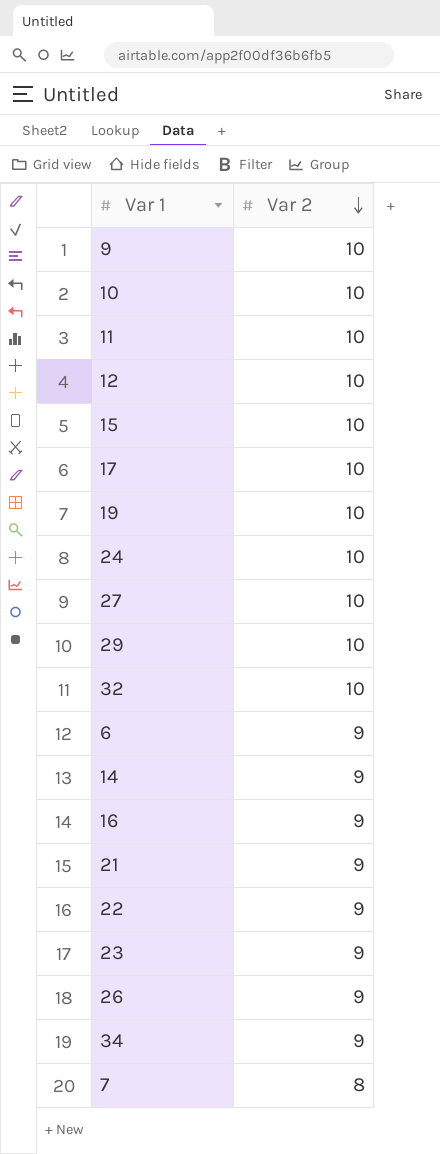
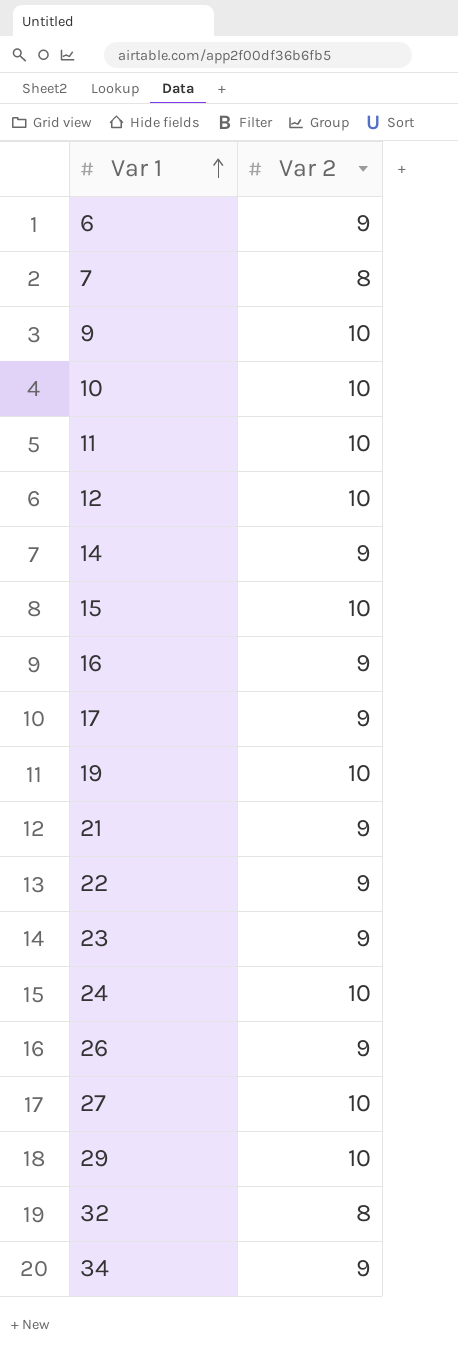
row order: Var 2 descending -> Var 1 ascending
17 | Var 2: 10 -> 9
32 | Var 2: 10 -> 8

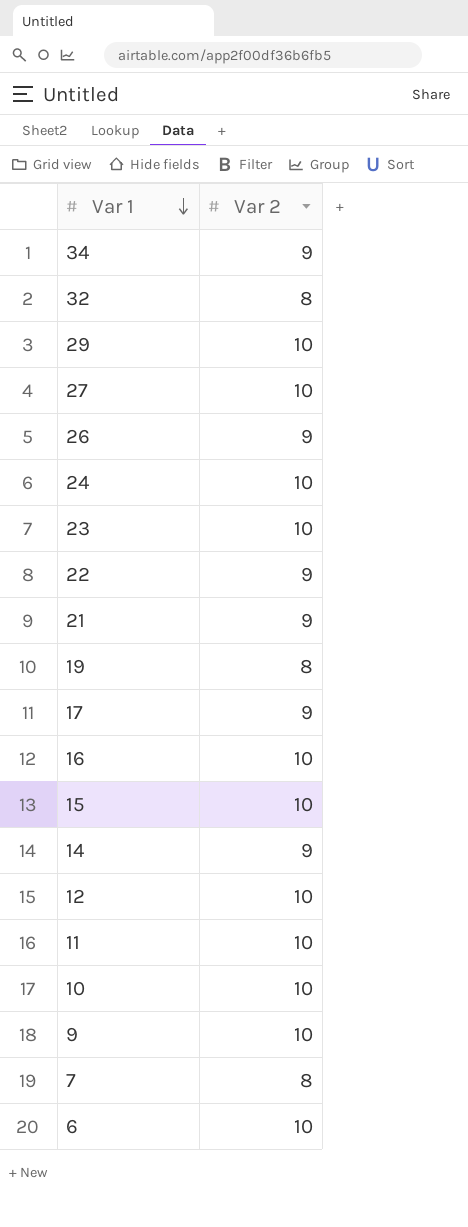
row order: Var 1 ascending -> Var 1 descending
23 | Var 2: 9 -> 10
19 | Var 2: 10 -> 8
16 | Var 2: 9 -> 10
6 | Var 2: 9 -> 10

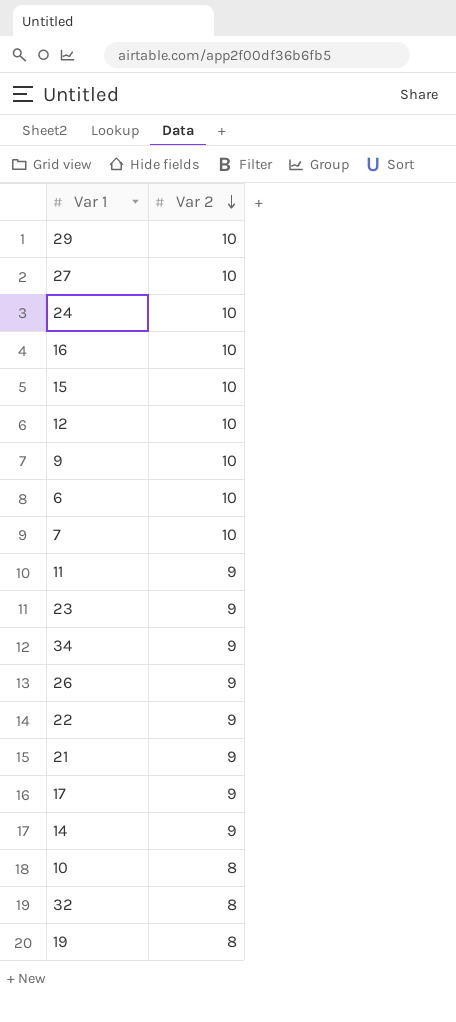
row order: Var 1 descending -> Var 2 descending
7 | Var 2: 8 -> 10
11 | Var 2: 10 -> 9
23 | Var 2: 10 -> 9
10 | Var 2: 10 -> 8

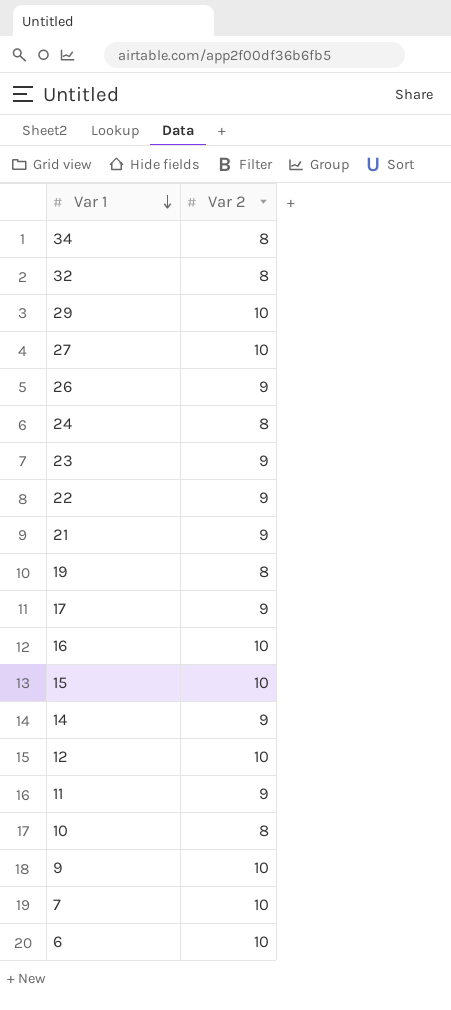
row order: Var 2 descending -> Var 1 descending
34 | Var 2: 9 -> 8
24 | Var 2: 10 -> 8

